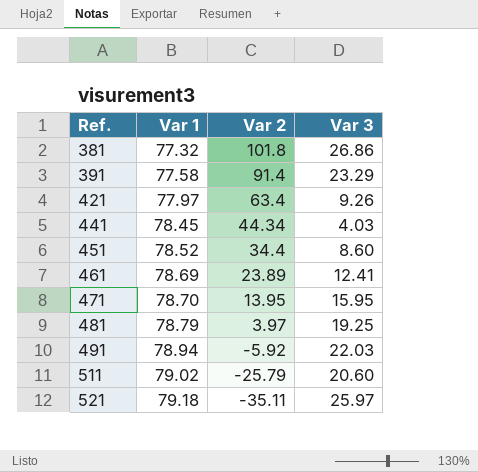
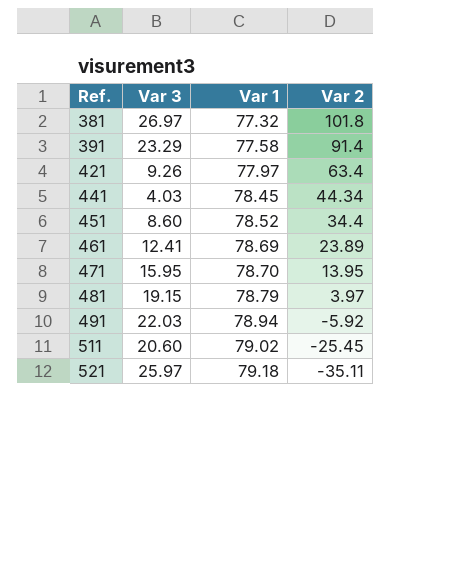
column Var 3 | position: 4 -> 2
381 | Var 3: 26.86 -> 26.97
481 | Var 3: 19.25 -> 19.15
511 | Var 2: -25.79 -> -25.45

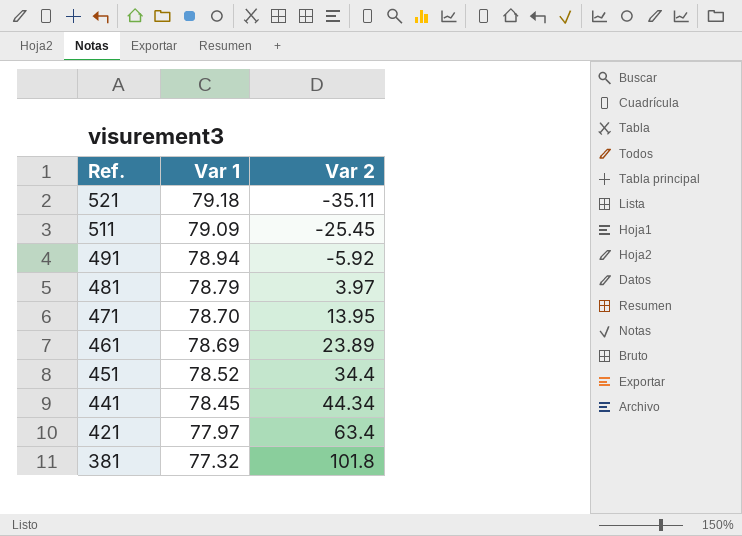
row order: Ref. ascending -> Ref. descending
column Var 3 | position: 2 -> none
row 391: 23.29 | 77.58 | 91.4 -> none
511 | Var 1: 79.02 -> 79.09

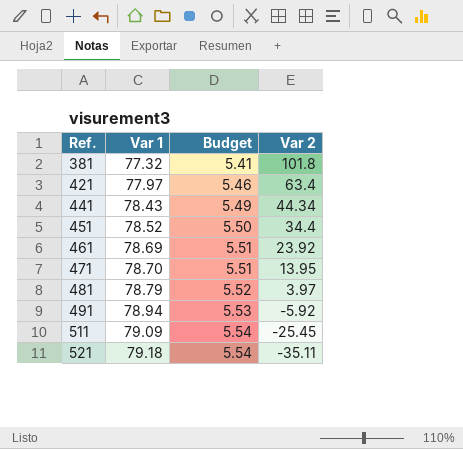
row order: Ref. descending -> Ref. ascending
column Budget | formula: none -> [Var 1] * 0.07
441 | Var 1: 78.45 -> 78.43
461 | Var 2: 23.89 -> 23.92

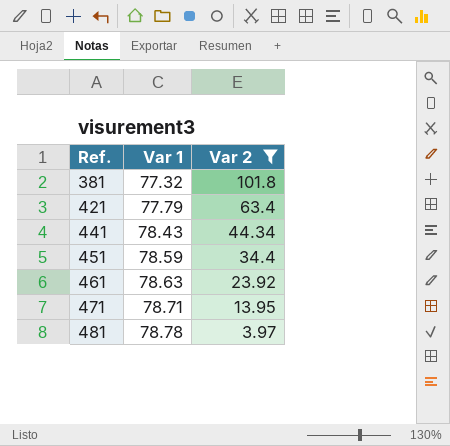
filter: none -> Var 2 >= 3.97
column Budget | formula: [Var 1] * 0.07 -> none
421 | Var 1: 77.97 -> 77.79
451 | Var 1: 78.52 -> 78.59
461 | Var 1: 78.69 -> 78.63
471 | Var 1: 78.70 -> 78.71
481 | Var 1: 78.79 -> 78.78

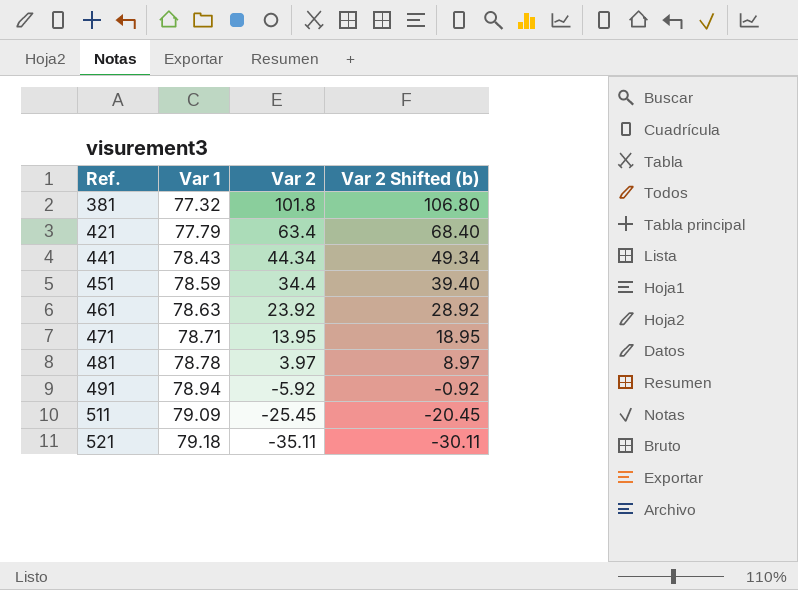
filter: Var 2 >= 3.97 -> none
column Var 2 Shifted (b) | formula: none -> [Var 2] + 5

